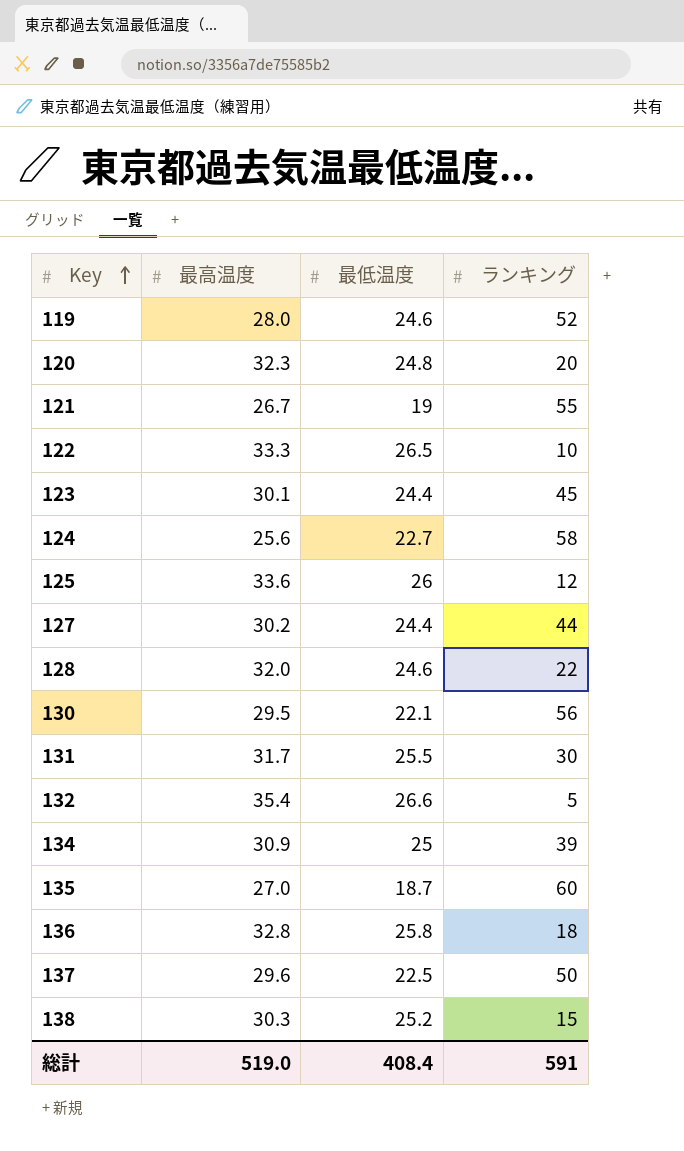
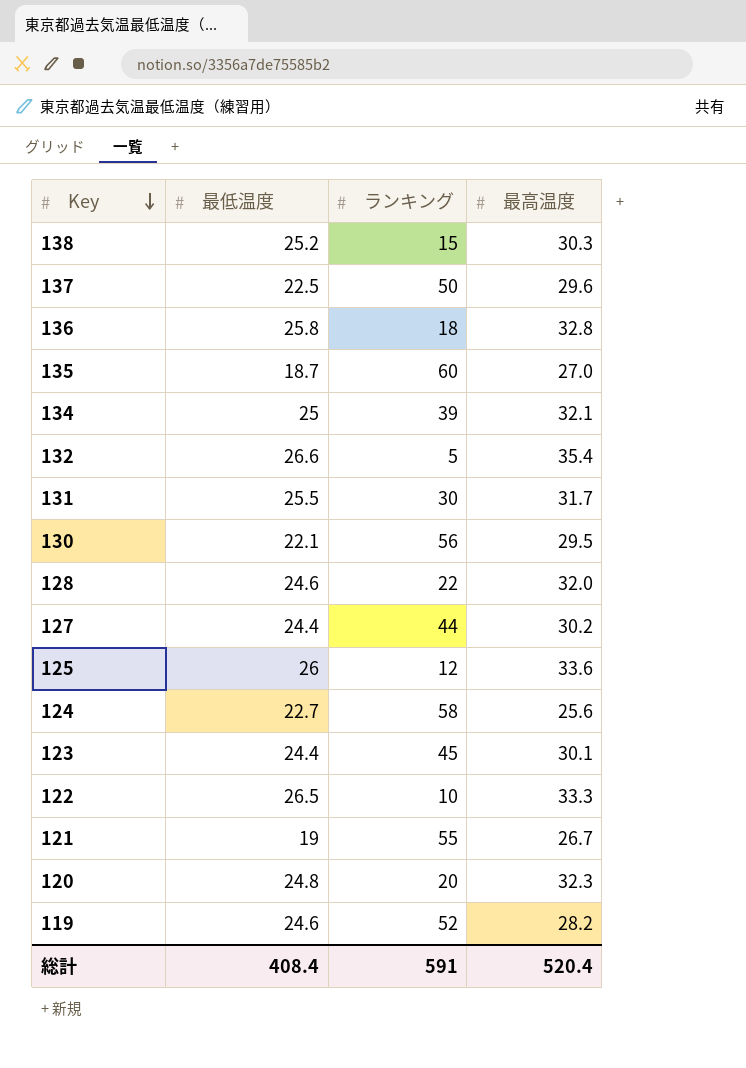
row order: Key ascending -> Key descending
column 最高温度 | position: 2 -> 4
134 | 最高温度: 30.9 -> 32.1
119 | 最高温度: 28.0 -> 28.2
総計 | 最高温度: 519.0 -> 520.4

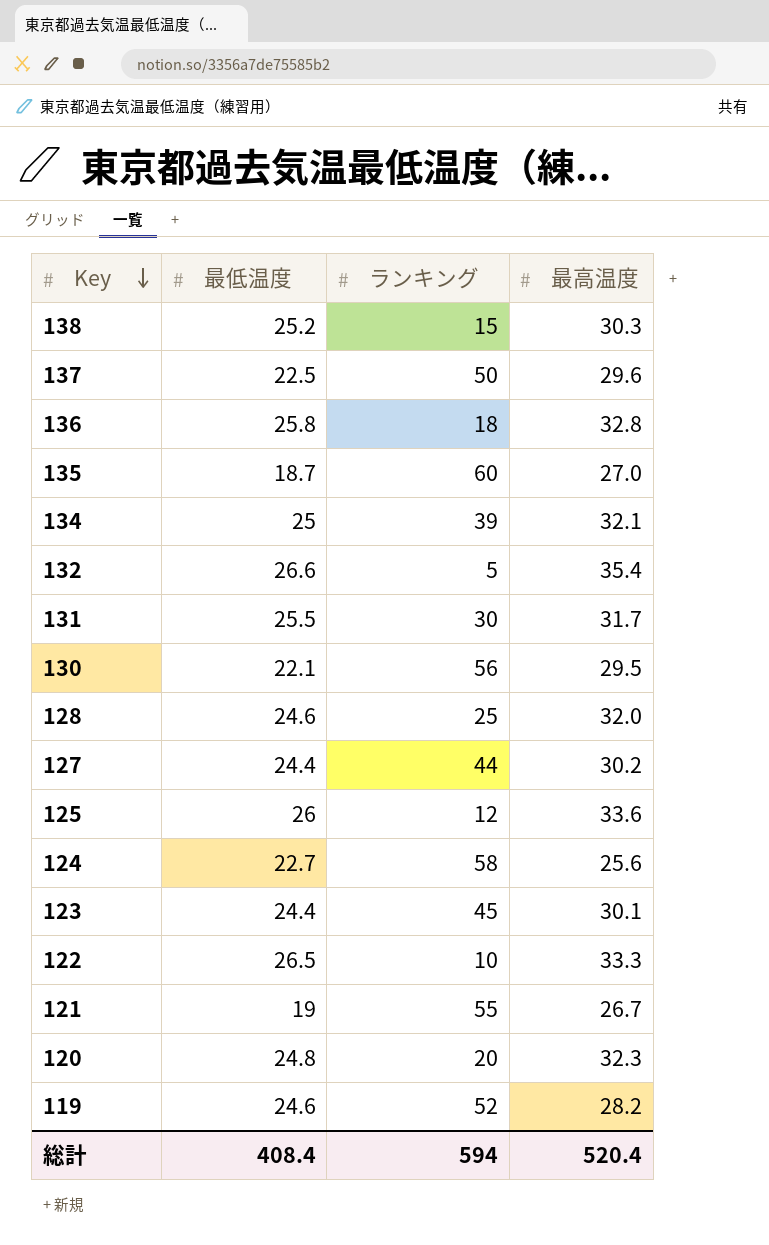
128 | ランキング: 22 -> 25
総計 | ランキング: 591 -> 594

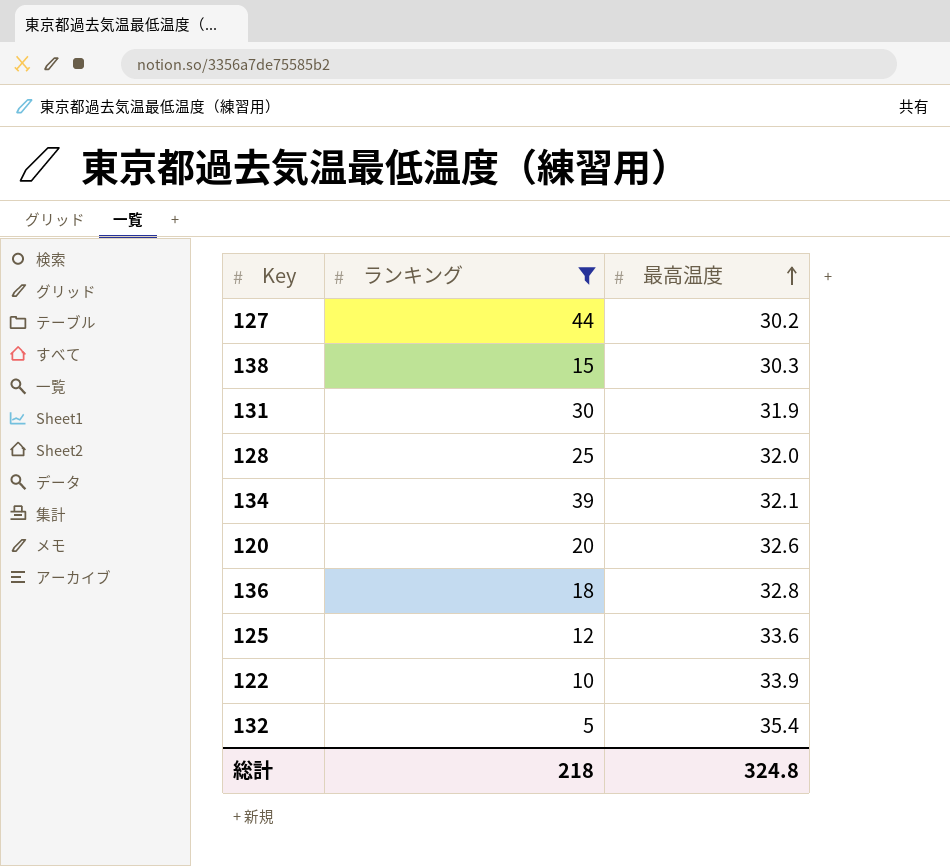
filter: none -> ランキング <= 44
row order: Key descending -> 最高温度 ascending
column 最低温度 | position: 2 -> none
131 | 最高温度: 31.7 -> 31.9
120 | 最高温度: 32.3 -> 32.6
122 | 最高温度: 33.3 -> 33.9
総計 | ランキング: 594 -> 218
総計 | 最高温度: 520.4 -> 324.8

